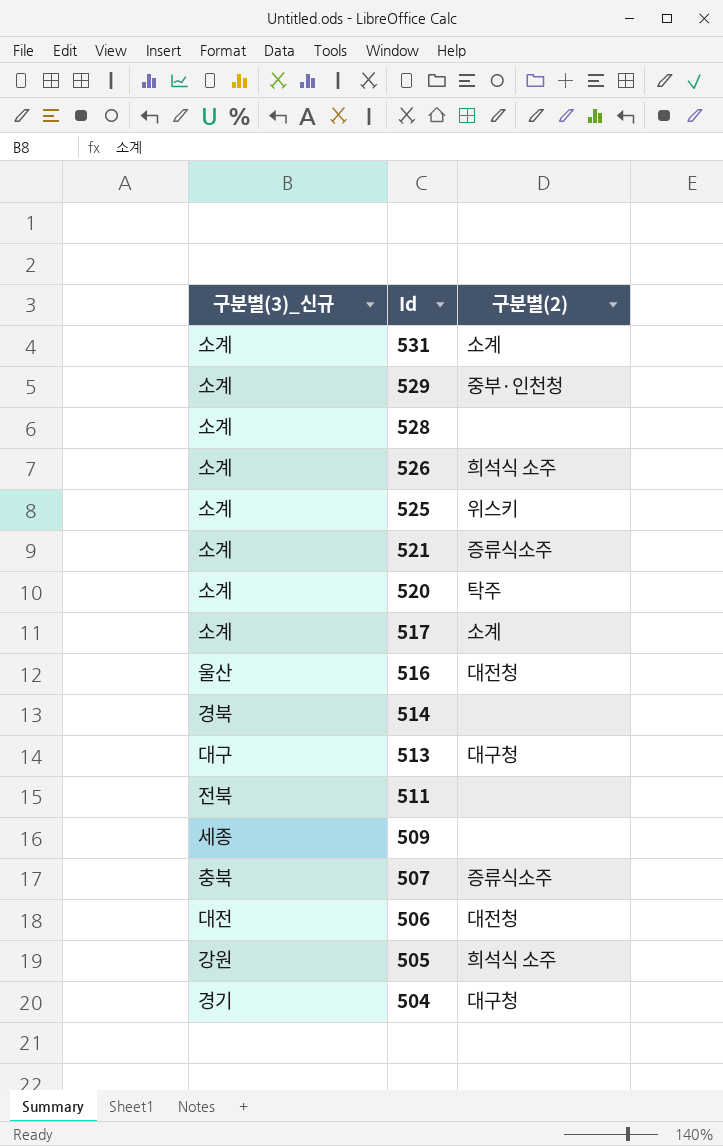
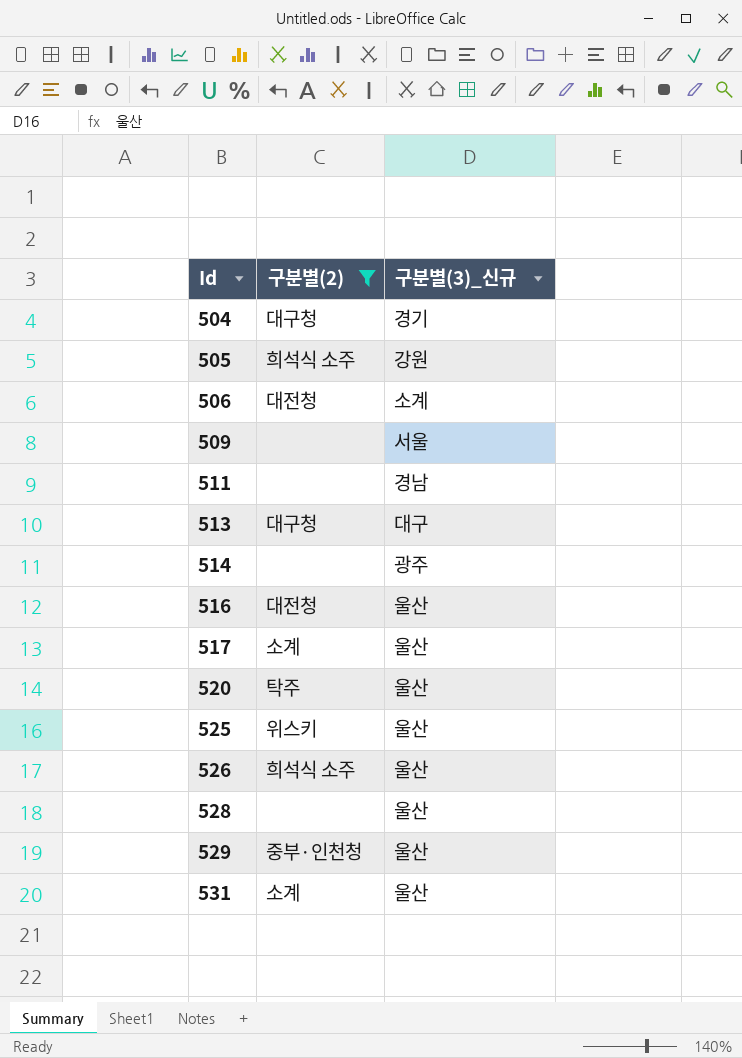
filter: none -> 구분별(2) != 증류식소주
row order: Id descending -> Id ascending
column 구분별(3)_신규 | position: 1 -> 3
506 | 구분별(3)_신규: 대전 -> 소계
509 | 구분별(3)_신규: 세종 -> 서울
511 | 구분별(3)_신규: 전북 -> 경남
514 | 구분별(3)_신규: 경북 -> 광주
517 | 구분별(3)_신규: 소계 -> 울산
520 | 구분별(3)_신규: 소계 -> 울산
525 | 구분별(3)_신규: 소계 -> 울산
526 | 구분별(3)_신규: 소계 -> 울산
528 | 구분별(3)_신규: 소계 -> 울산
529 | 구분별(3)_신규: 소계 -> 울산
531 | 구분별(3)_신규: 소계 -> 울산

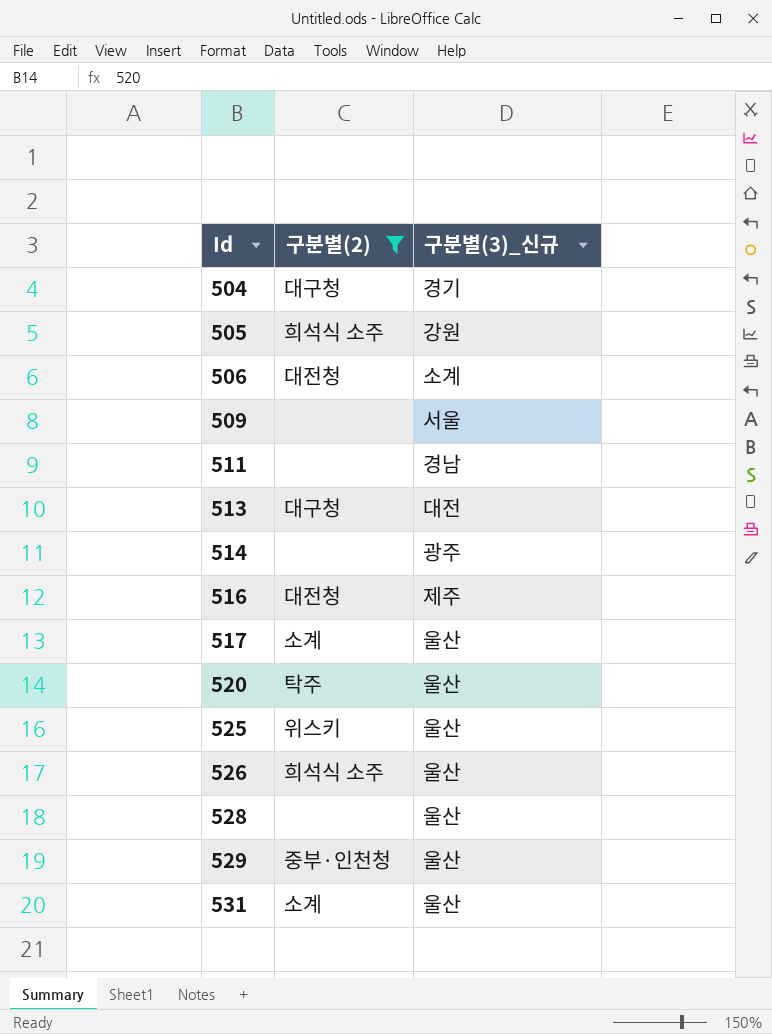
513 | 구분별(3)_신규: 대구 -> 대전
516 | 구분별(3)_신규: 울산 -> 제주

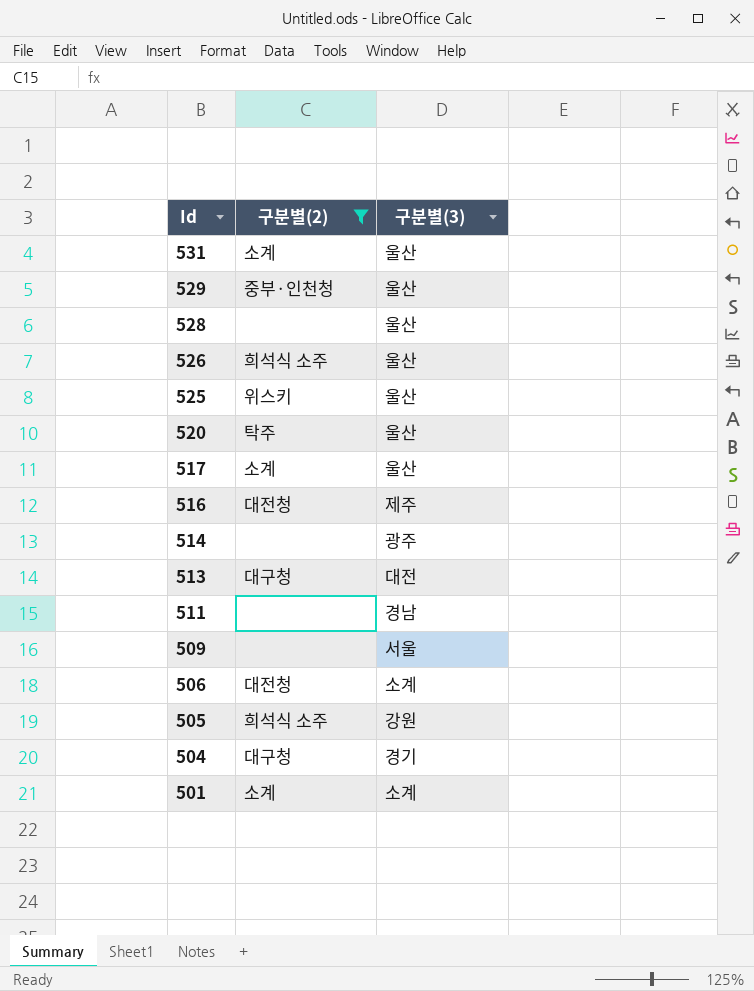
row order: Id ascending -> Id descending
column name: 구분별(3)_신규 -> 구분별(3)
row 501: none -> 소계 | 소계

